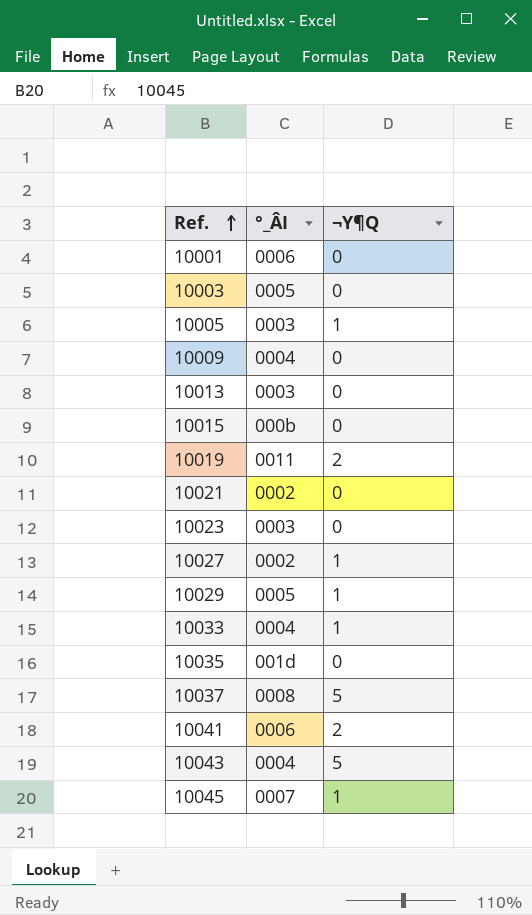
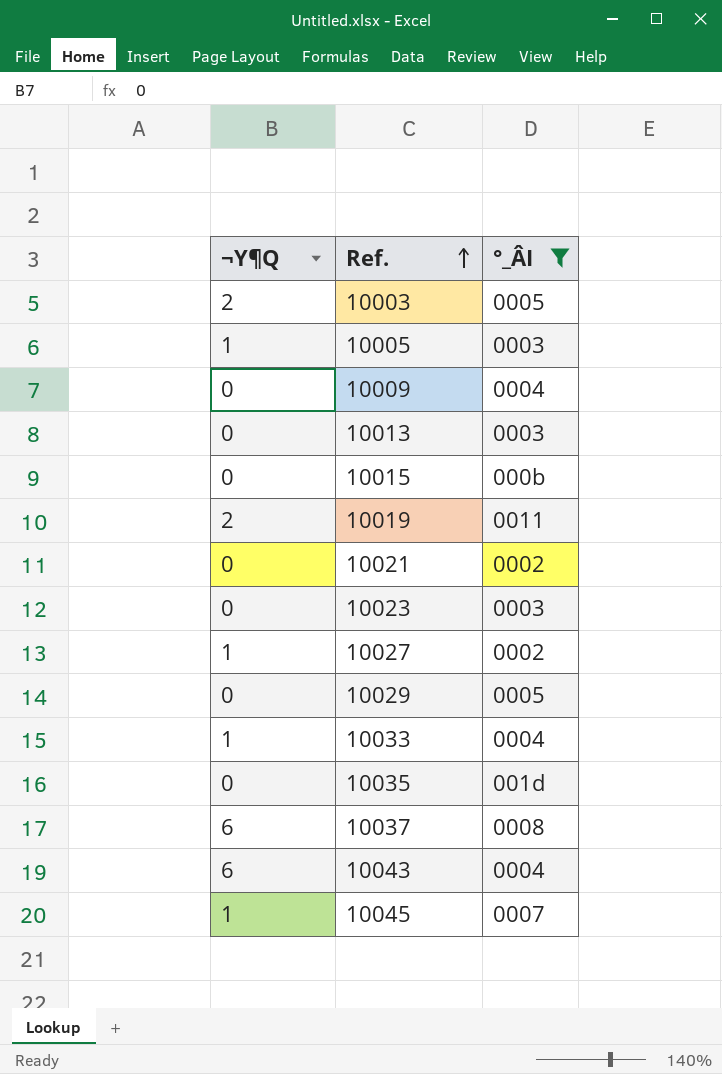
filter: none -> °_ÂI != 0006
column ¬Y¶Q | position: 3 -> 1
10003 | ¬Y¶Q: 0 -> 2
10029 | ¬Y¶Q: 1 -> 0
10037 | ¬Y¶Q: 5 -> 6
10043 | ¬Y¶Q: 5 -> 6

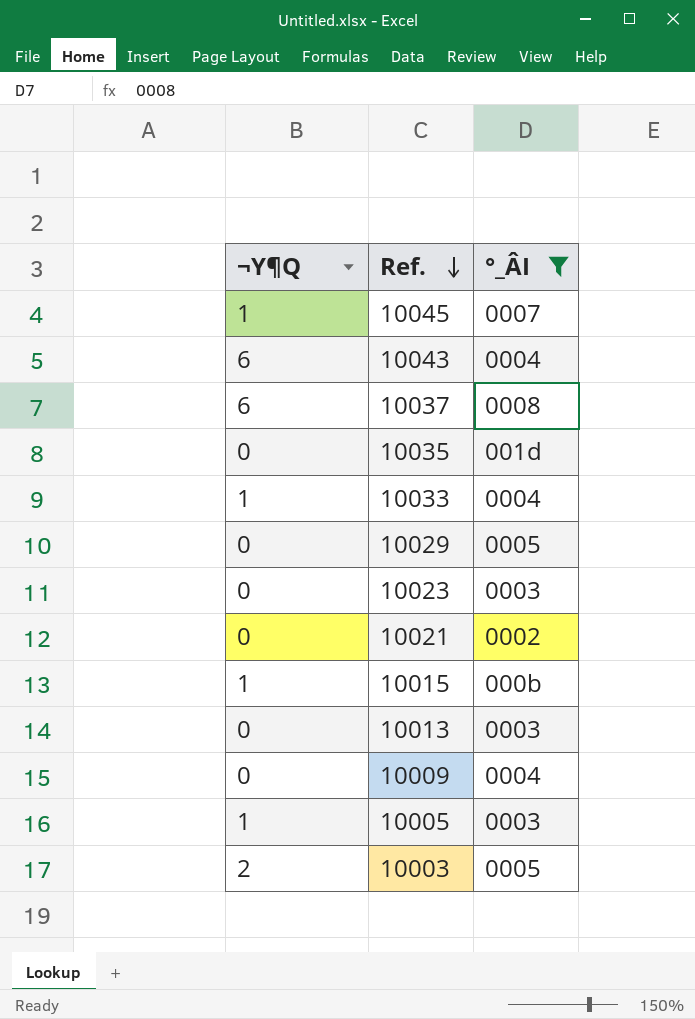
row order: Ref. ascending -> Ref. descending
row 10019: 2 | 0011 -> none
row 10027: 1 | 0002 -> none
10015 | ¬Y¶Q: 0 -> 1

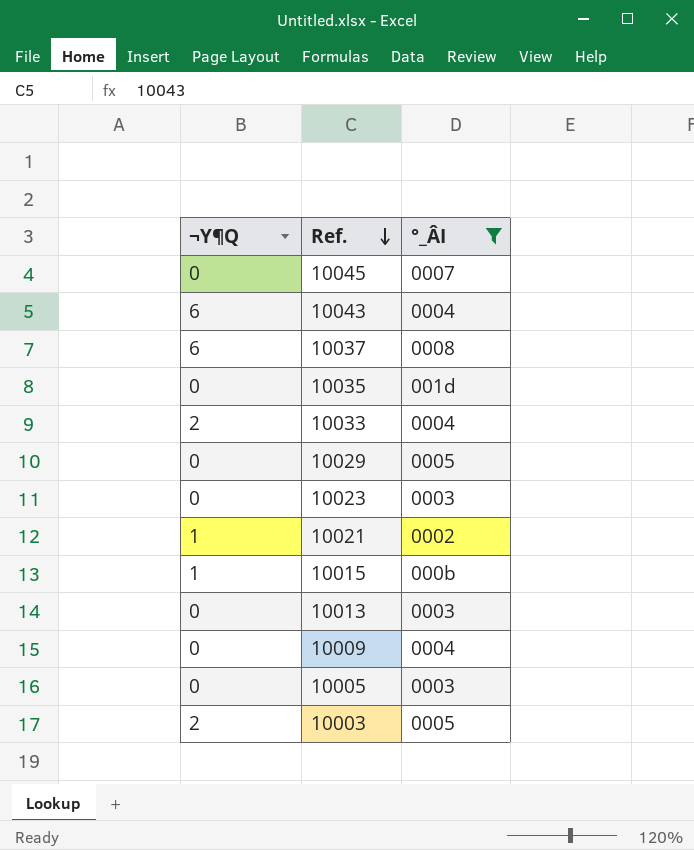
10045 | ¬Y¶Q: 1 -> 0
10033 | ¬Y¶Q: 1 -> 2
10021 | ¬Y¶Q: 0 -> 1
10005 | ¬Y¶Q: 1 -> 0

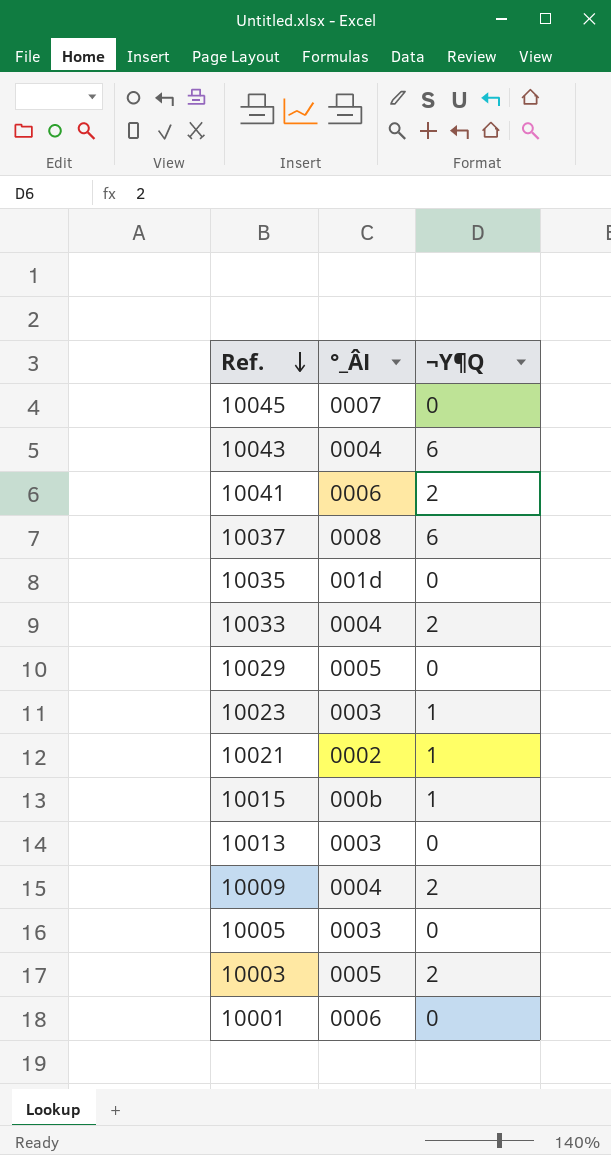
filter: °_ÂI != 0006 -> none
column ¬Y¶Q | position: 1 -> 3
10023 | ¬Y¶Q: 0 -> 1
10009 | ¬Y¶Q: 0 -> 2

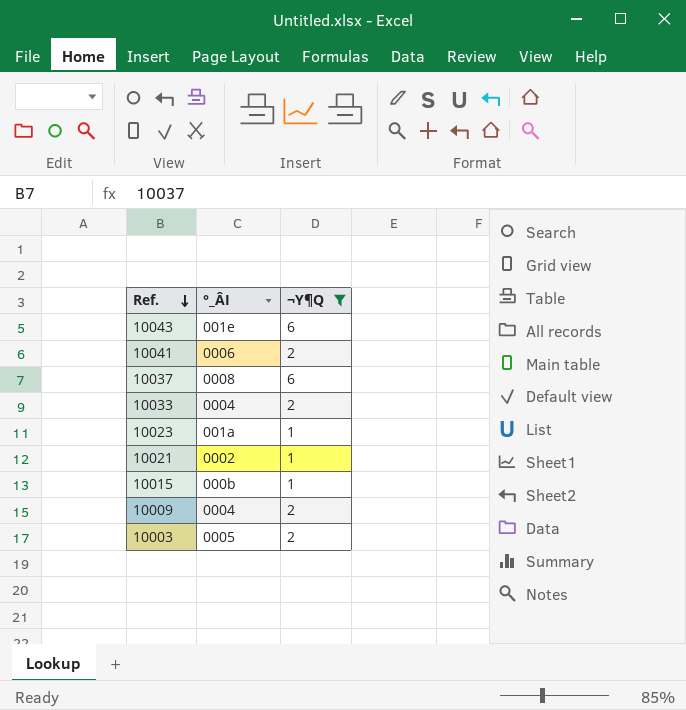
filter: none -> ¬Y¶Q != 0
10043 | °_ÂI: 0004 -> 001e
10023 | °_ÂI: 0003 -> 001a

